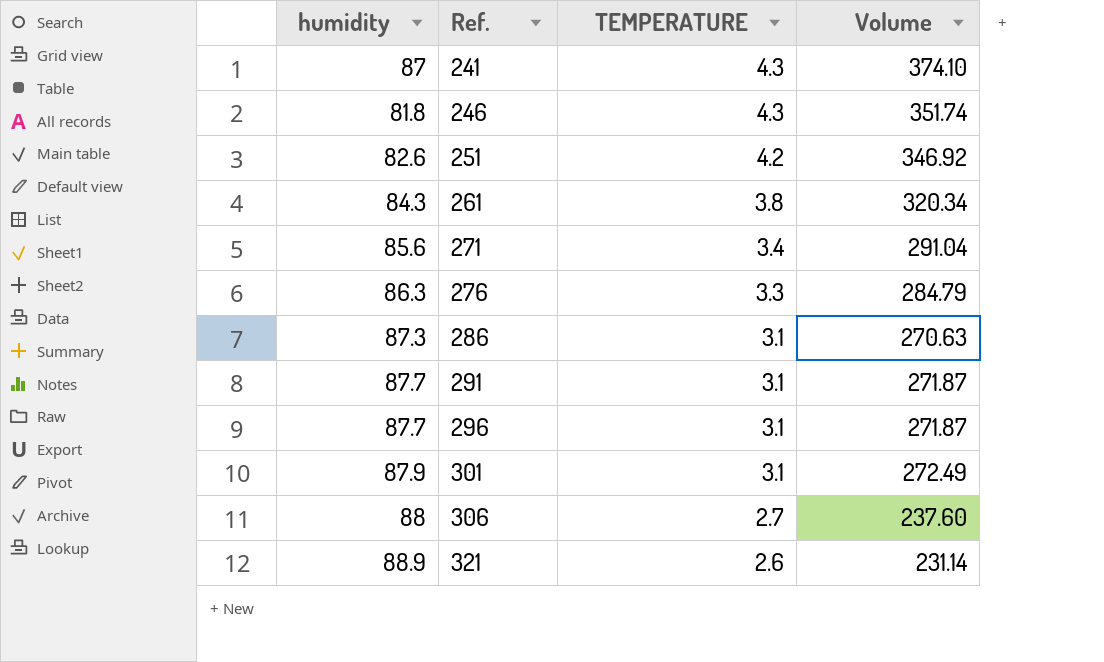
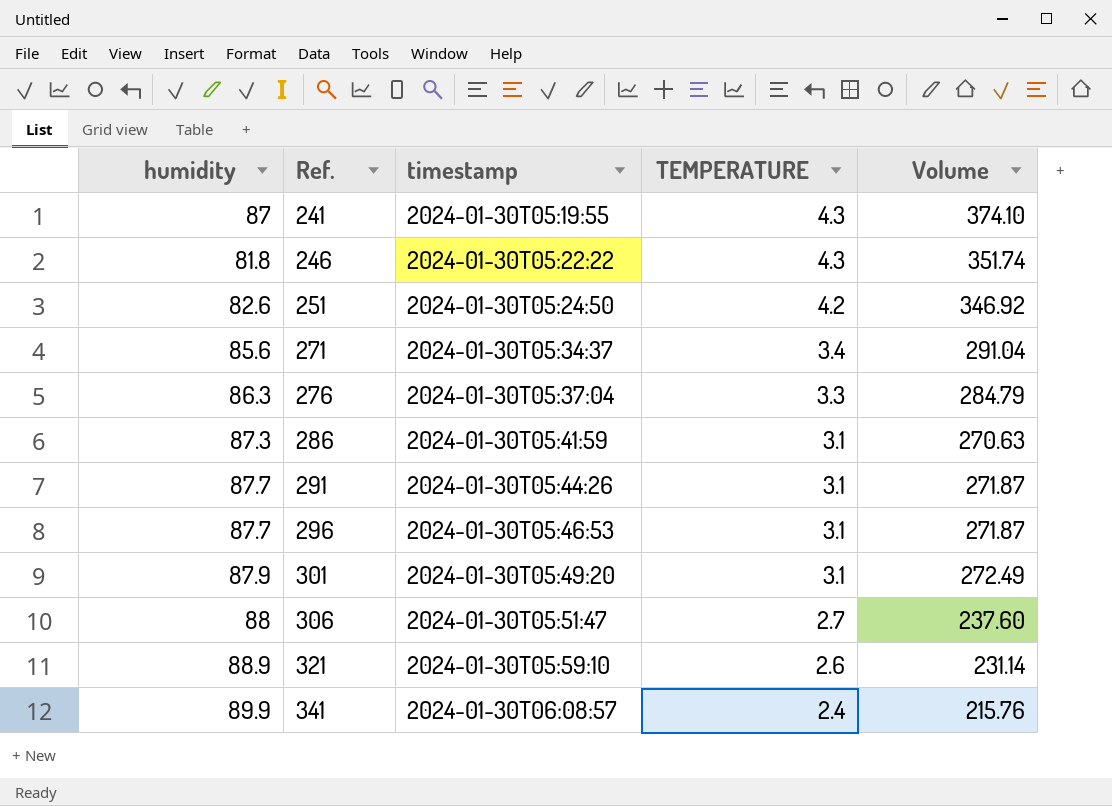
column timestamp | position: none -> 3
row 261: 84.3 | 3.8 | 320.34 -> none
row 341: none -> 89.9 | 2024-01-30T06:08:57 | 2.4 | 215.76

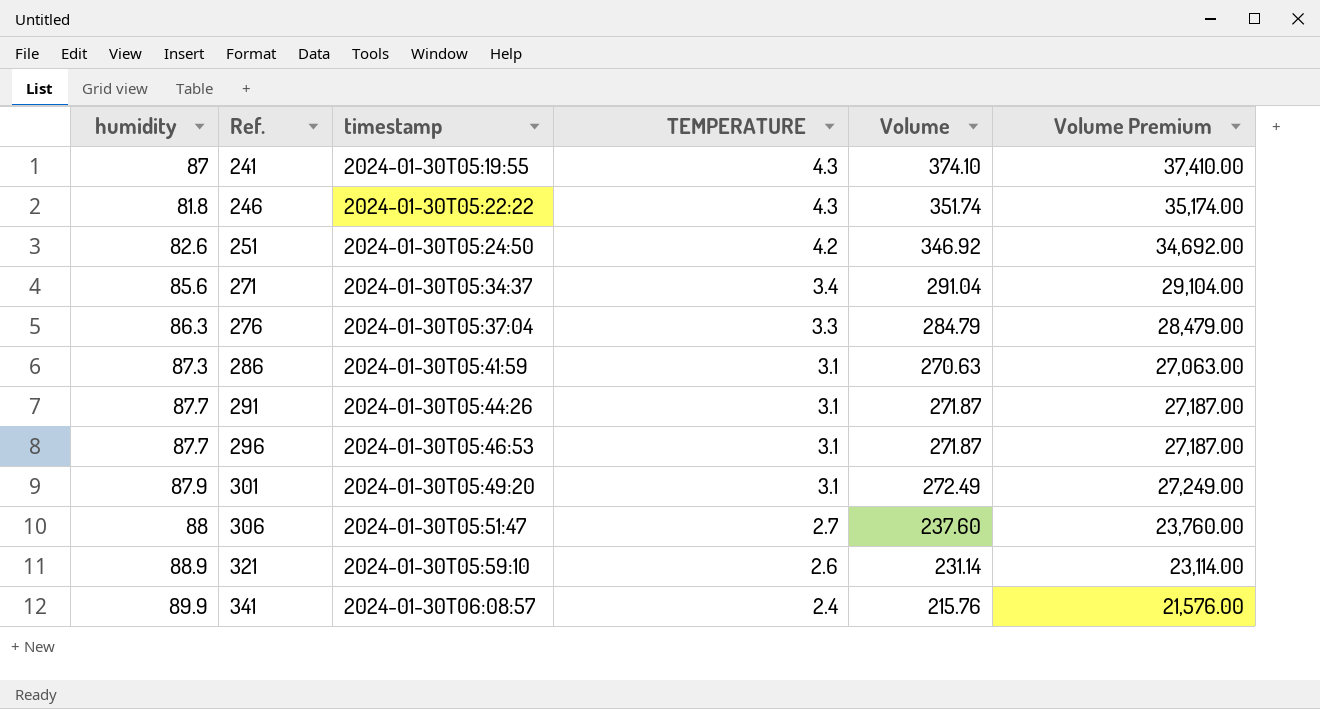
column Volume Premium | formula: none -> [Volume] * 100

